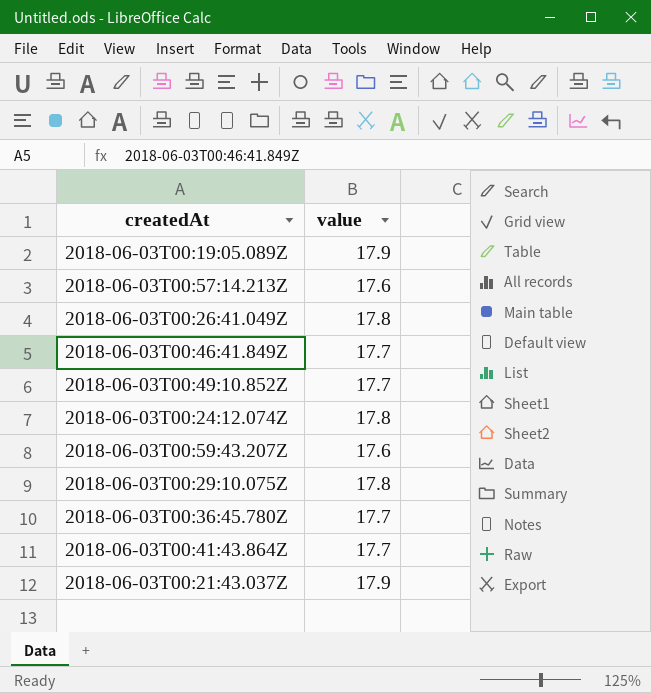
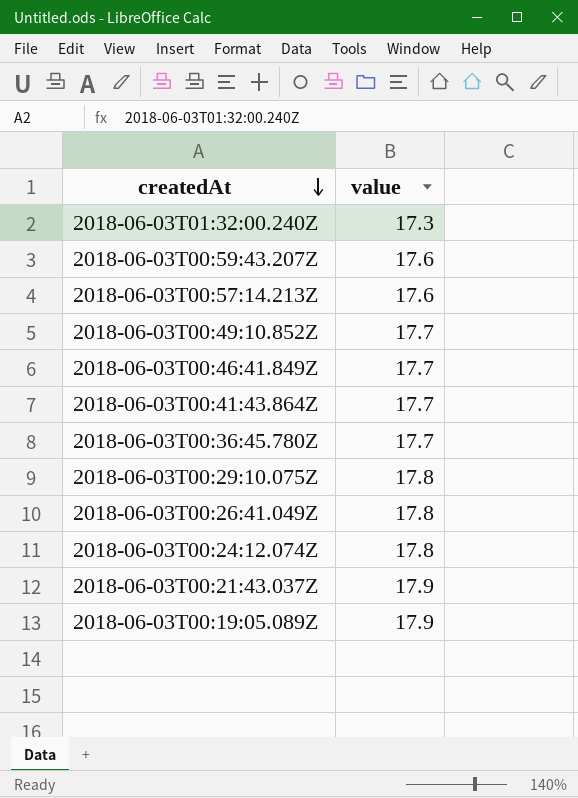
row order: none -> createdAt descending
row 2018-06-03T01:32:00.240Z: none -> 17.3

